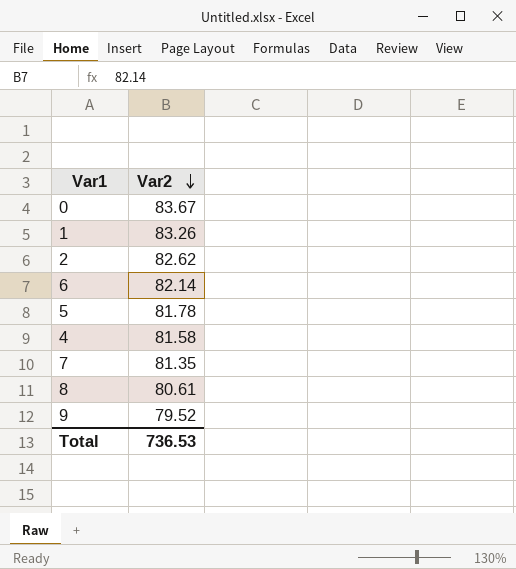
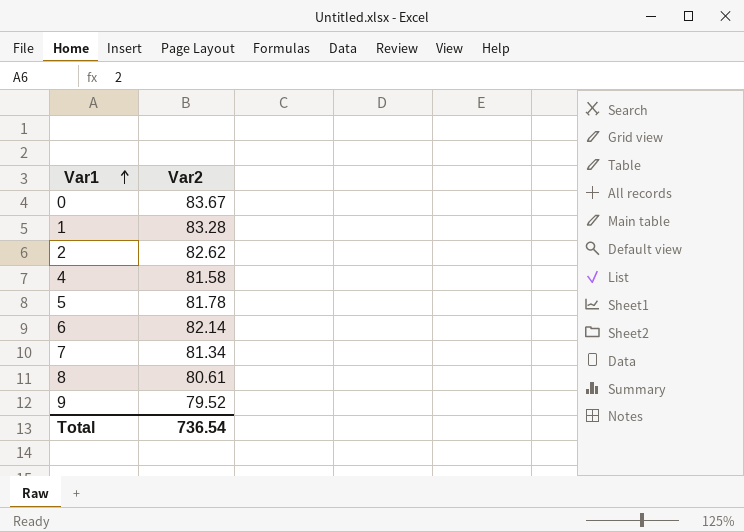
row order: Var2 descending -> Var1 ascending
1 | Var2: 83.26 -> 83.28
7 | Var2: 81.35 -> 81.34
Total | Var2: 736.53 -> 736.54

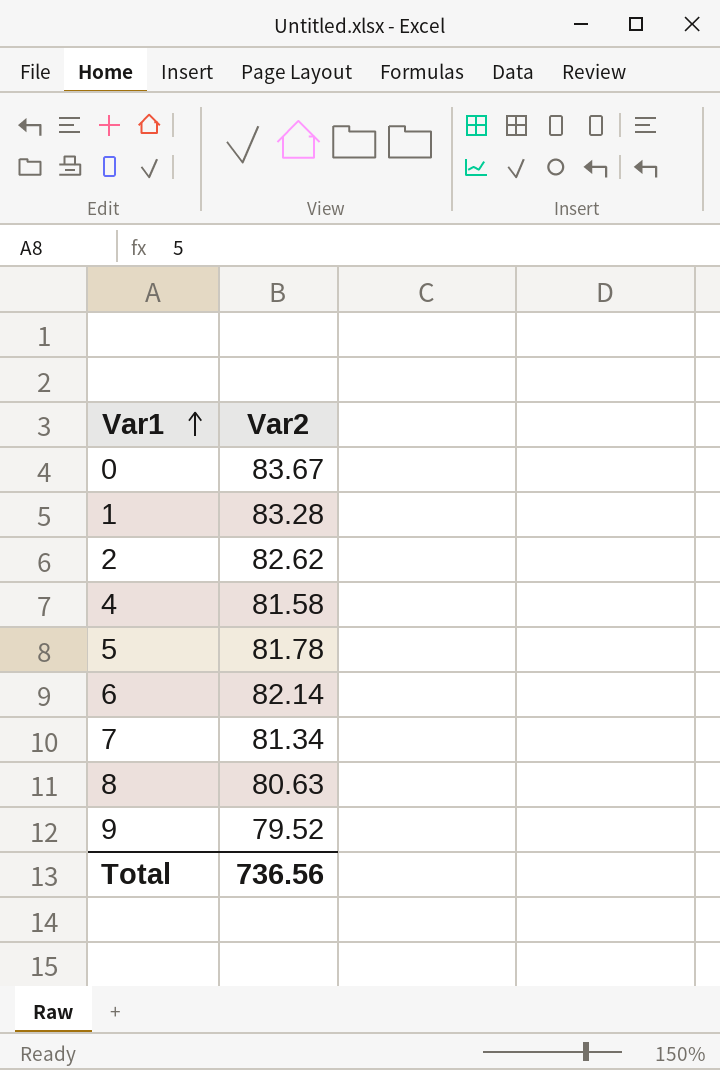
8 | Var2: 80.61 -> 80.63
Total | Var2: 736.54 -> 736.56

